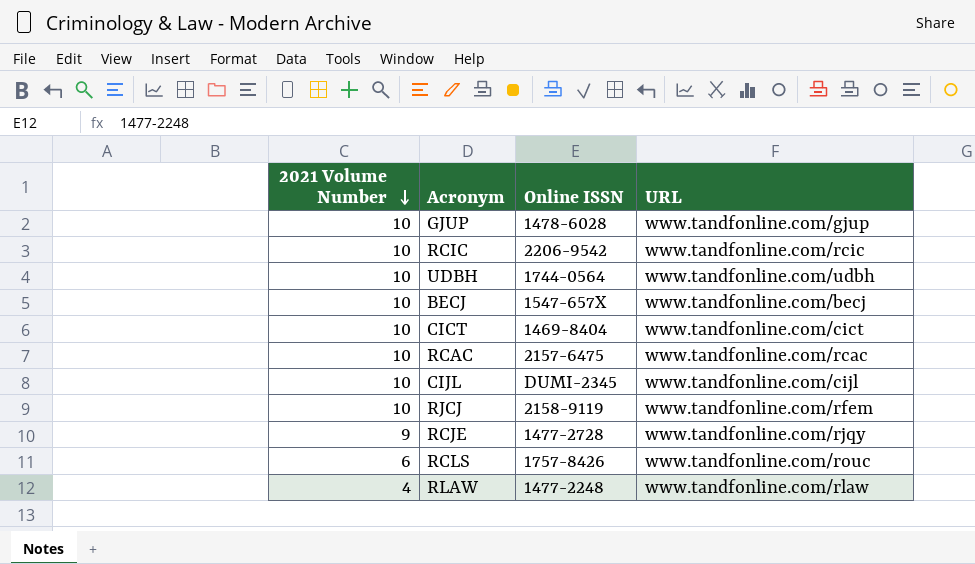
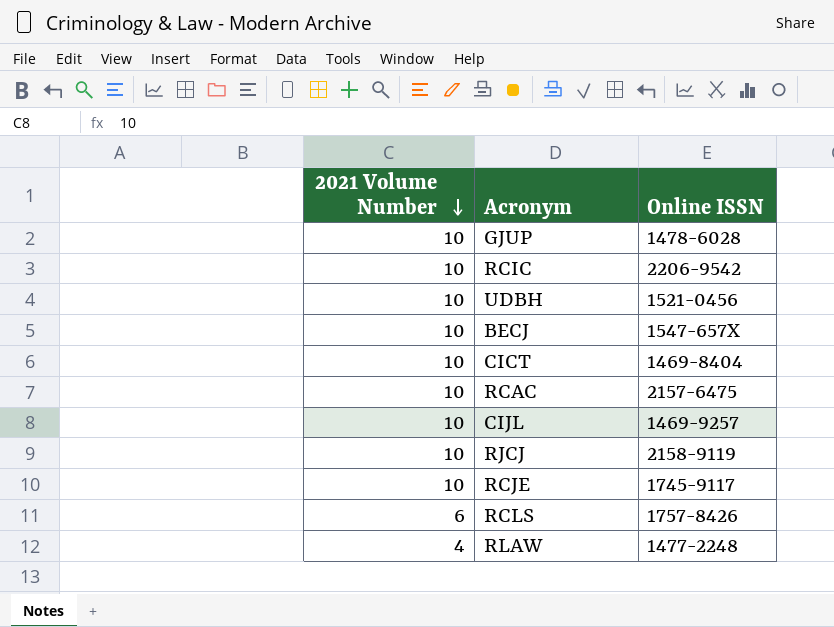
column URL | position: 4 -> none
UDBH | Online ISSN: 1744-0564 -> 1521-0456
CIJL | Online ISSN: DUMI-2345 -> 1469-9257
RCJE | 2021 Volume Number: 9 -> 10
RCJE | Online ISSN: 1477-2728 -> 1745-9117

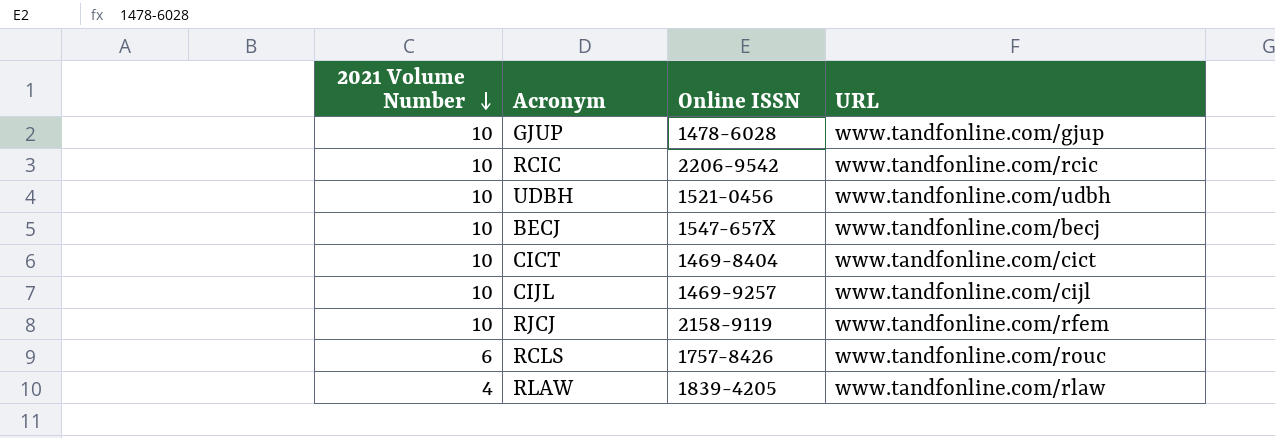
column URL | position: none -> 4
row RCAC: 10 | 2157-6475 -> none
row RCJE: 10 | 1745-9117 -> none
RLAW | Online ISSN: 1477-2248 -> 1839-4205

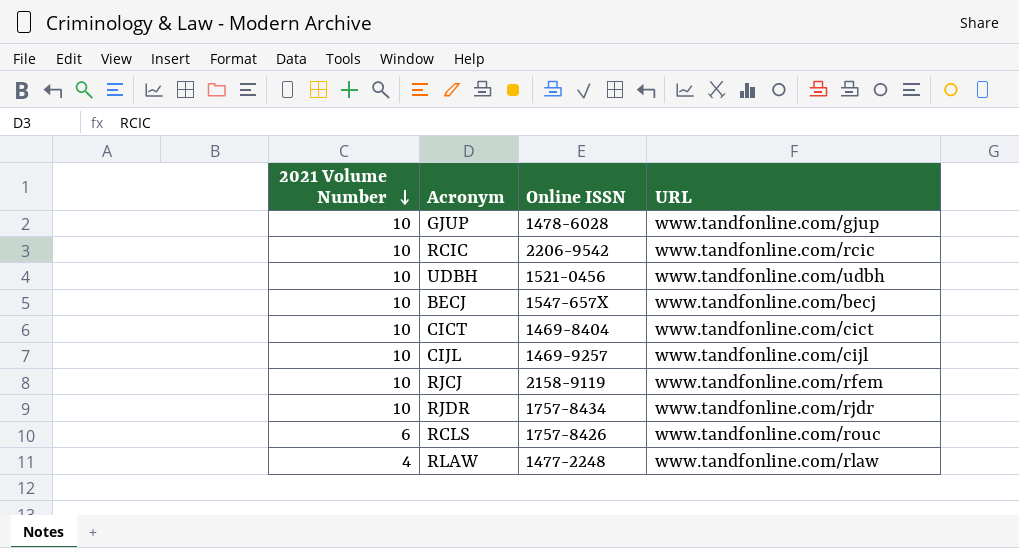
row RJDR: none -> 10 | 1757-8434 | www.tandfonline.com/rjdr
RLAW | Online ISSN: 1839-4205 -> 1477-2248

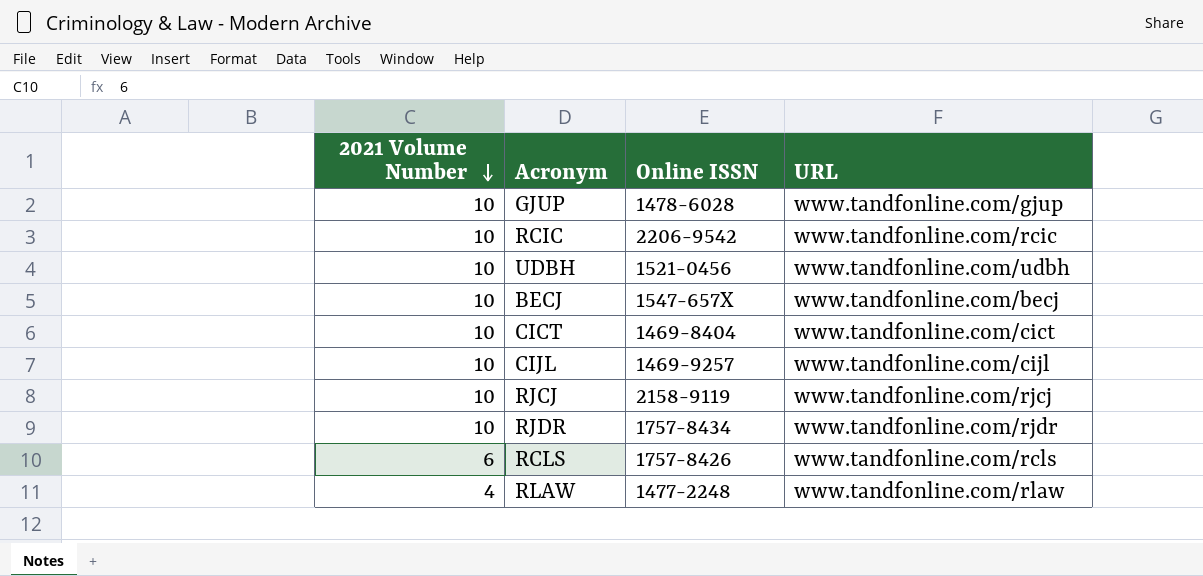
RJCJ | URL: www.tandfonline.com/rfem -> www.tandfonline.com/rjcj
RCLS | URL: www.tandfonline.com/rouc -> www.tandfonline.com/rcls

